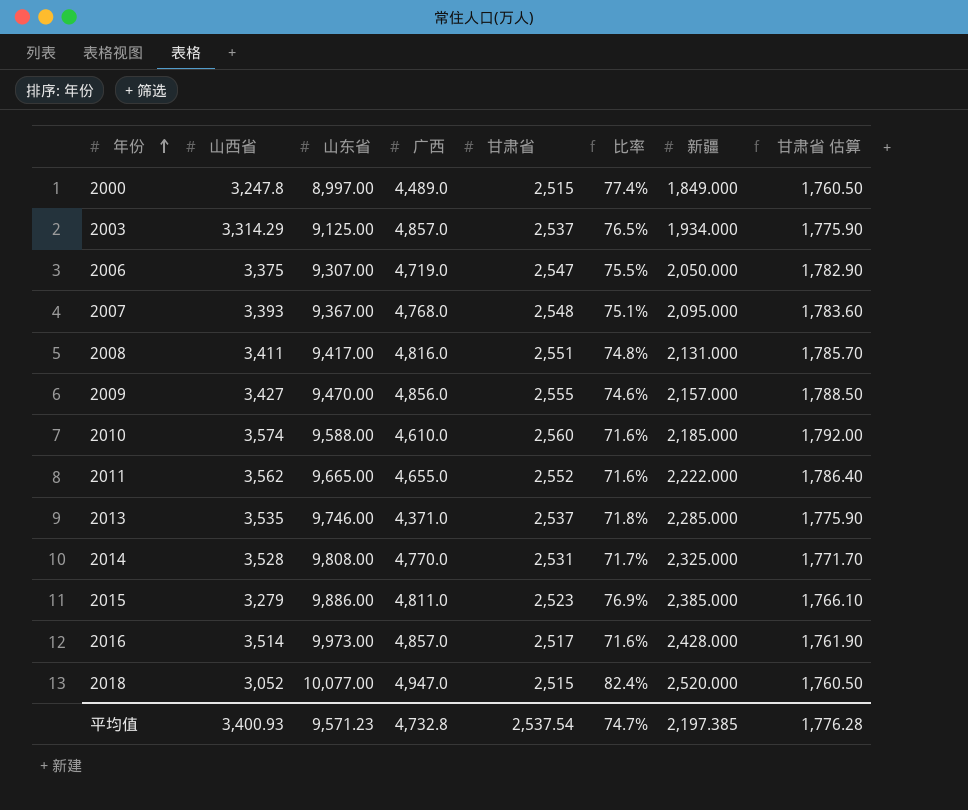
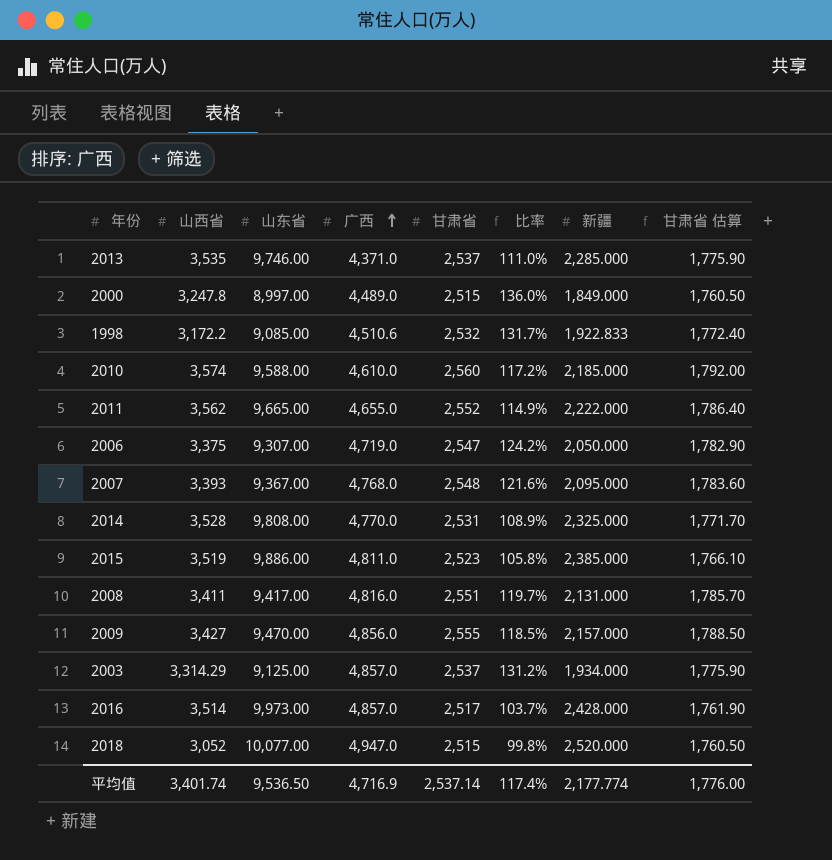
row order: 年份 ascending -> 广西 ascending
column 比率 | formula: [甘肃省] / [山西省] -> [甘肃省] / [新疆]
row 1998: none -> 3,172.2 | 9,085.00 | 4,510.6 | 2,532 | 131.7% | 1,922.833 | 1,772.40
2015 | 山西省: 3,279 -> 3,519
平均值 | 山西省: 3,400.93 -> 3,401.74
平均值 | 山东省: 9,571.23 -> 9,536.50
平均值 | 广西: 4,732.8 -> 4,716.9
平均值 | 甘肃省: 2,537.54 -> 2,537.14
平均值 | 比率: 74.7% -> 117.4%
平均值 | 新疆: 2,197.385 -> 2,177.774
平均值 | 甘肃省 估算: 1,776.28 -> 1,776.00

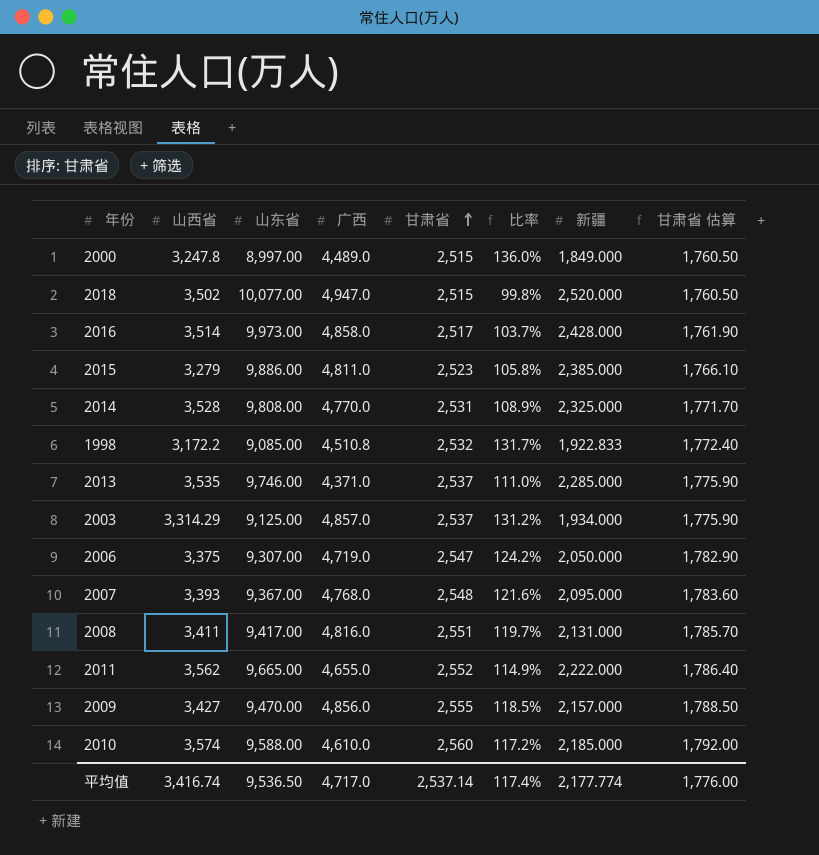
row order: 广西 ascending -> 甘肃省 ascending
2018 | 山西省: 3,052 -> 3,502
2016 | 广西: 4,857.0 -> 4,858.0
2015 | 山西省: 3,519 -> 3,279
1998 | 广西: 4,510.6 -> 4,510.8
平均值 | 山西省: 3,401.74 -> 3,416.74
平均值 | 广西: 4,716.9 -> 4,717.0

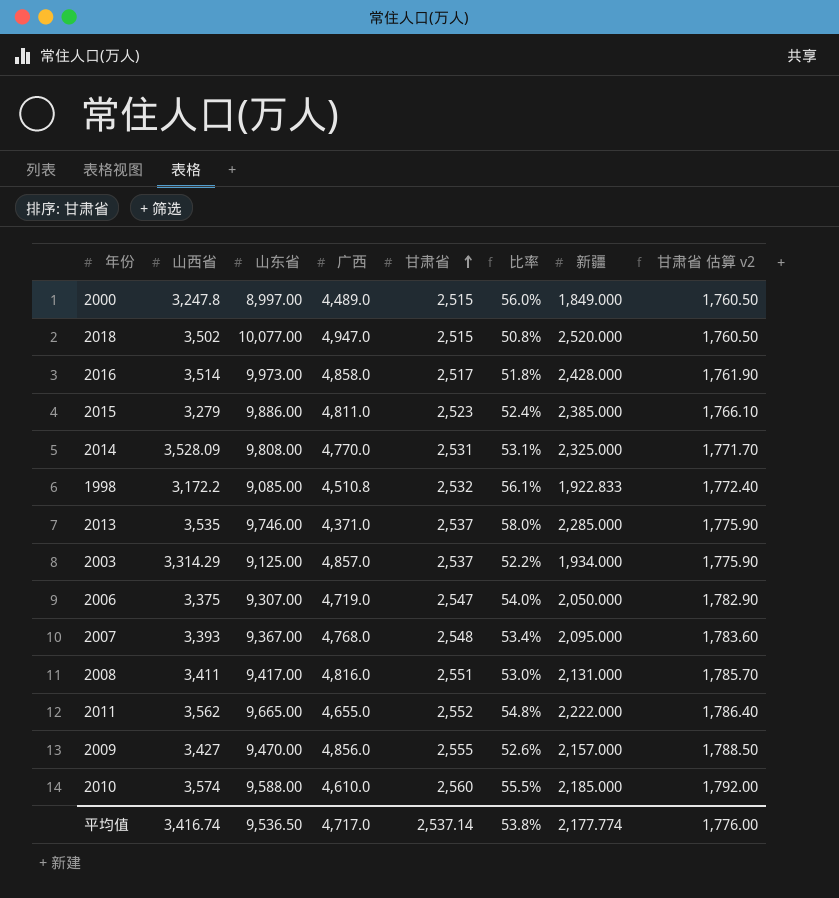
column 比率 | formula: [甘肃省] / [新疆] -> [甘肃省] / [广西]
column name: 甘肃省 估算 -> 甘肃省 估算 v2
2014 | 山西省: 3,528 -> 3,528.09
平均值 | 比率: 117.4% -> 53.8%

